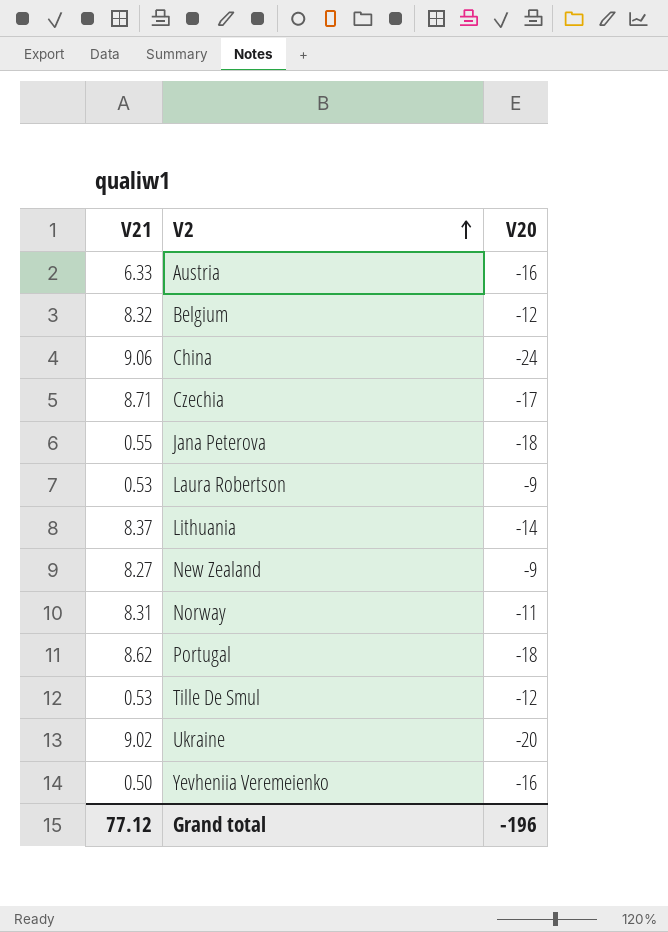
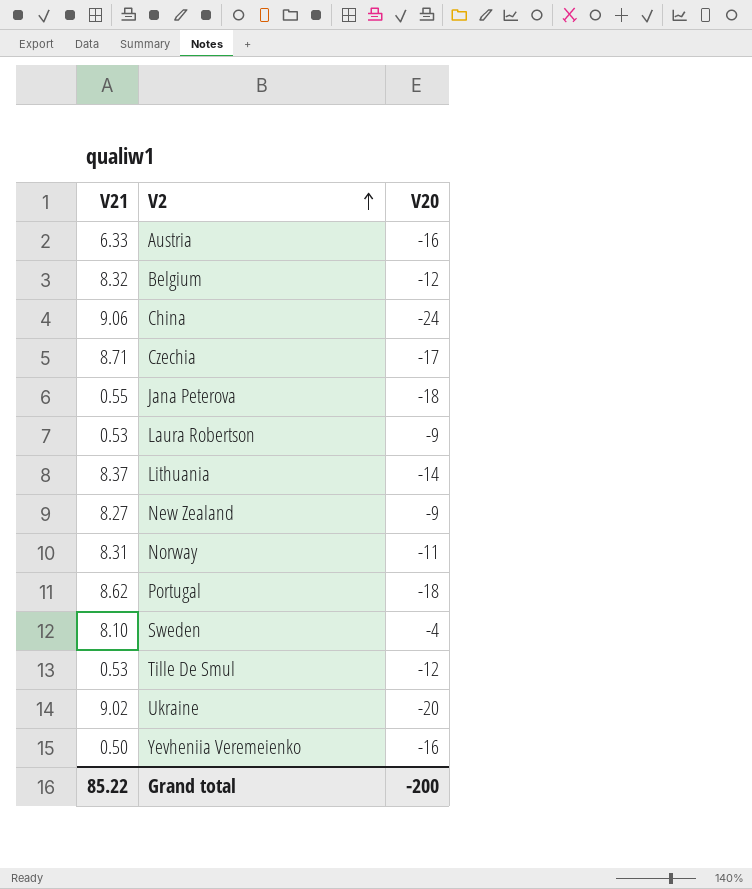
row Sweden: none -> 8.10 | -4
Grand total | V21: 77.12 -> 85.22
Grand total | V20: -196 -> -200

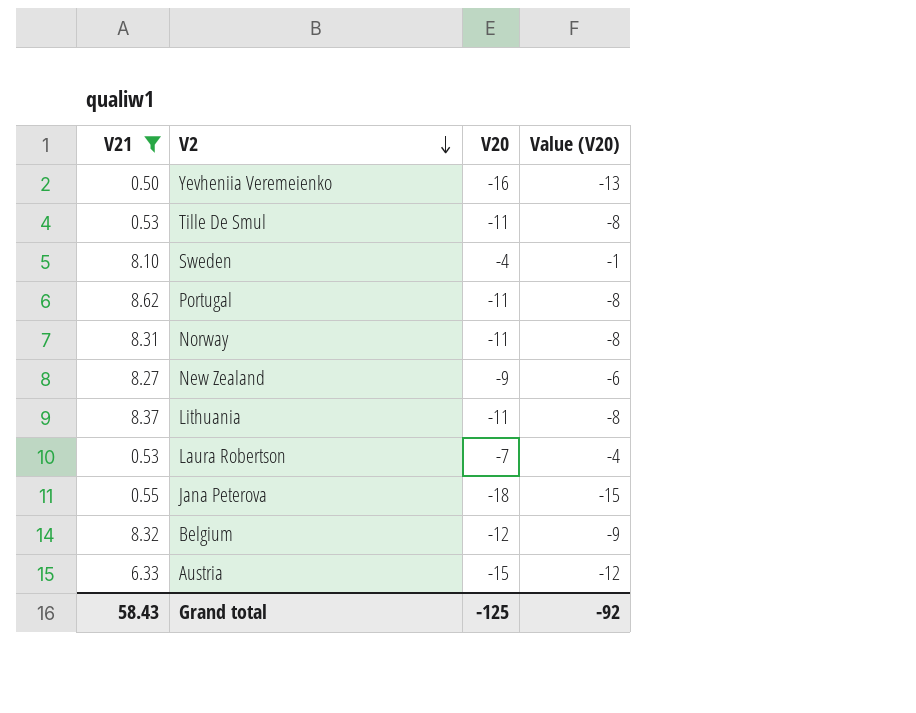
filter: none -> V21 <= 8.62
row order: V2 ascending -> V2 descending
column Value (V20) | formula: none -> [V20] + 3
Tille De Smul | V20: -12 -> -11
Portugal | V20: -18 -> -11
Lithuania | V20: -14 -> -11
Laura Robertson | V20: -9 -> -7
Austria | V20: -16 -> -15
Grand total | V21: 85.22 -> 58.43
Grand total | V20: -200 -> -125

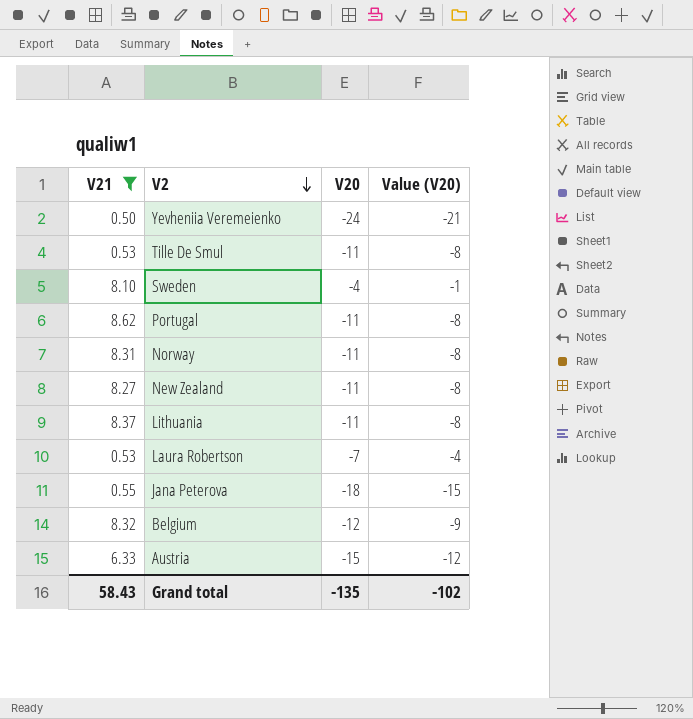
Yevheniia Veremeienko | V20: -16 -> -24
Yevheniia Veremeienko | Value (V20): -13 -> -21
New Zealand | V20: -9 -> -11
New Zealand | Value (V20): -6 -> -8
Grand total | V20: -125 -> -135
Grand total | Value (V20): -92 -> -102

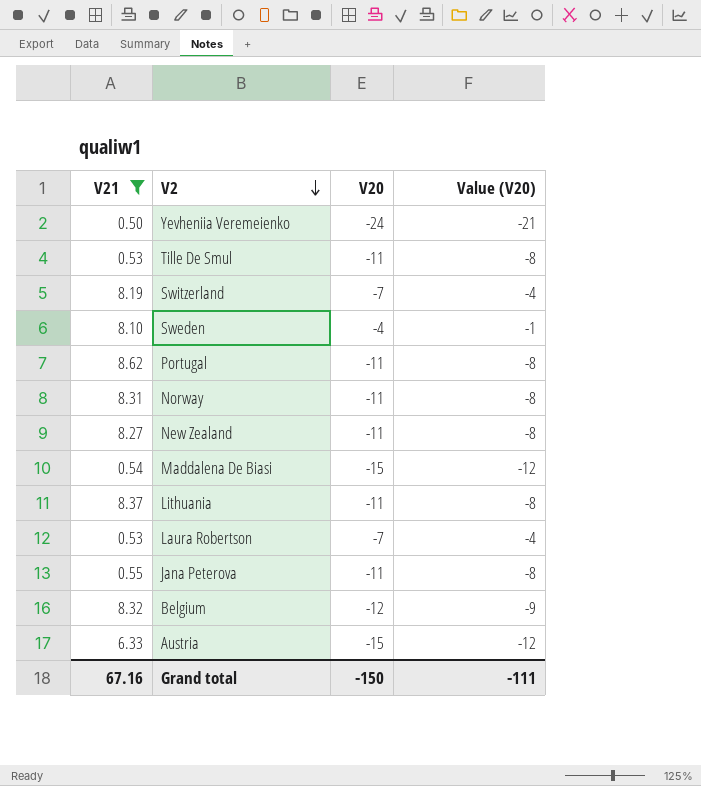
row Switzerland: none -> 8.19 | -7 | -4
row Maddalena De Biasi: none -> 0.54 | -15 | -12
Jana Peterova | V20: -18 -> -11
Jana Peterova | Value (V20): -15 -> -8
Grand total | V21: 58.43 -> 67.16
Grand total | V20: -135 -> -150
Grand total | Value (V20): -102 -> -111

